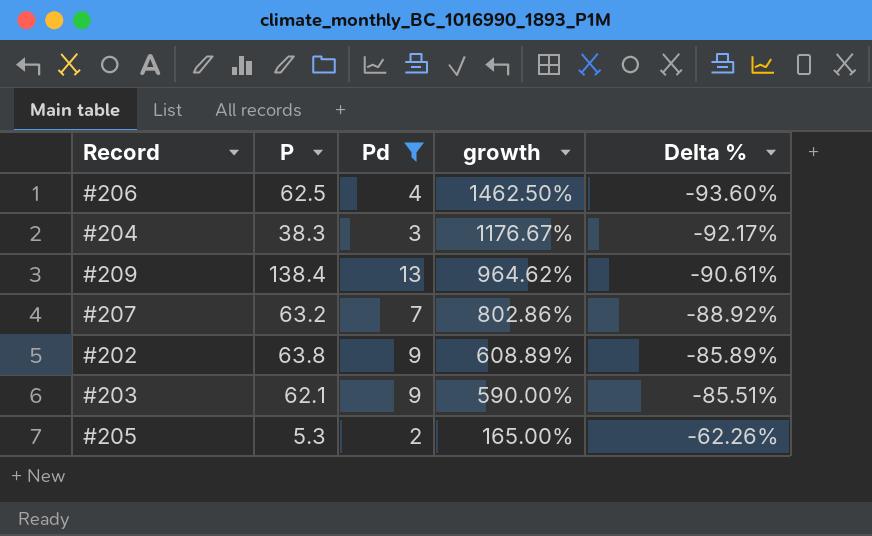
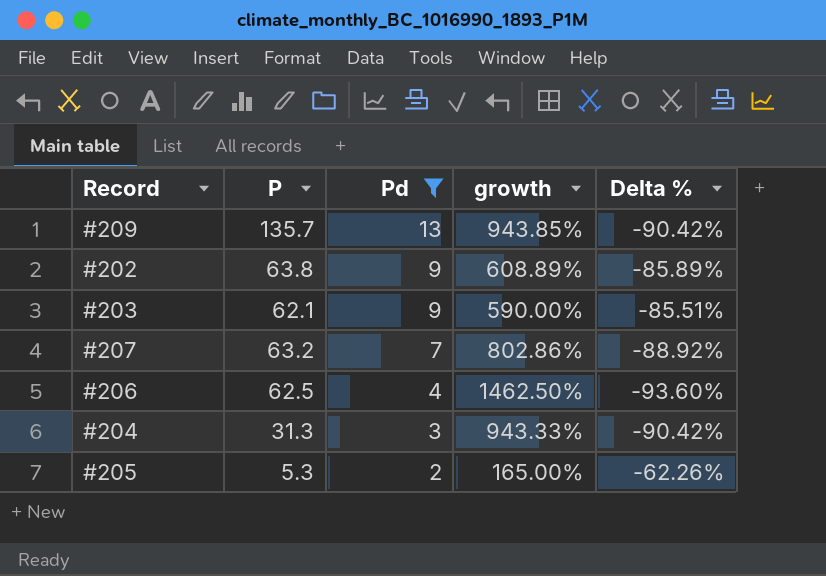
row order: growth descending -> Pd descending
#209 | P: 138.4 -> 135.7
#209 | growth: 964.62% -> 943.85%
#209 | Delta %: -90.61% -> -90.42%
#204 | P: 38.3 -> 31.3
#204 | growth: 1176.67% -> 943.33%
#204 | Delta %: -92.17% -> -90.42%

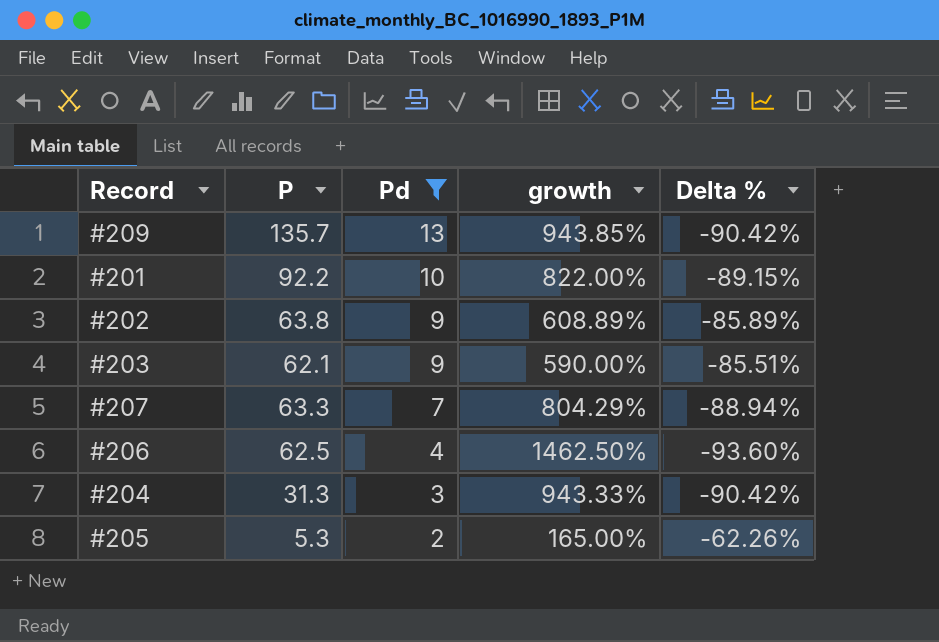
row #201: none -> 92.2 | 10 | 822.00% | -89.15%
#207 | P: 63.2 -> 63.3
#207 | growth: 802.86% -> 804.29%
#207 | Delta %: -88.92% -> -88.94%

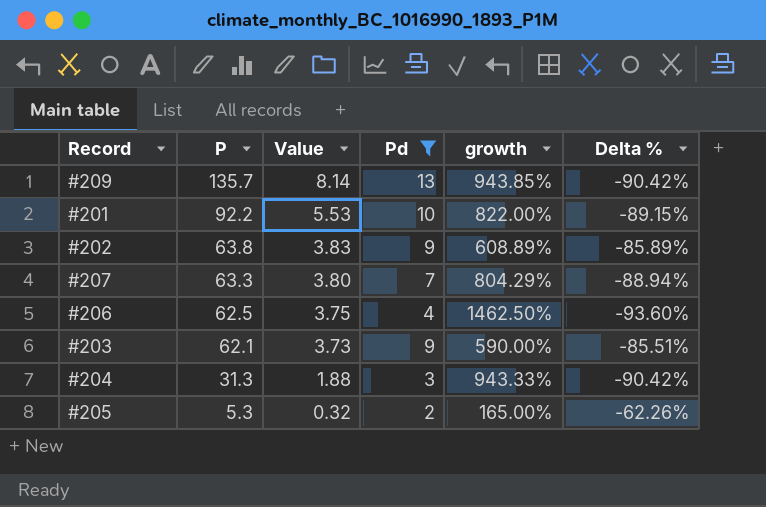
row order: Pd descending -> P descending
column Value | formula: none -> [P] * 0.06

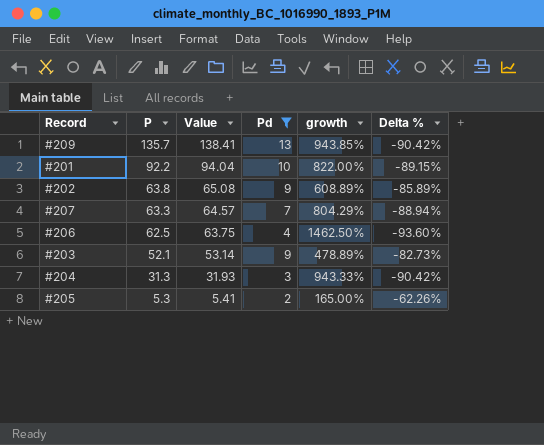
column Value | formula: [P] * 0.06 -> [P] * 1.02
#203 | P: 62.1 -> 52.1
#203 | growth: 590.00% -> 478.89%
#203 | Delta %: -85.51% -> -82.73%

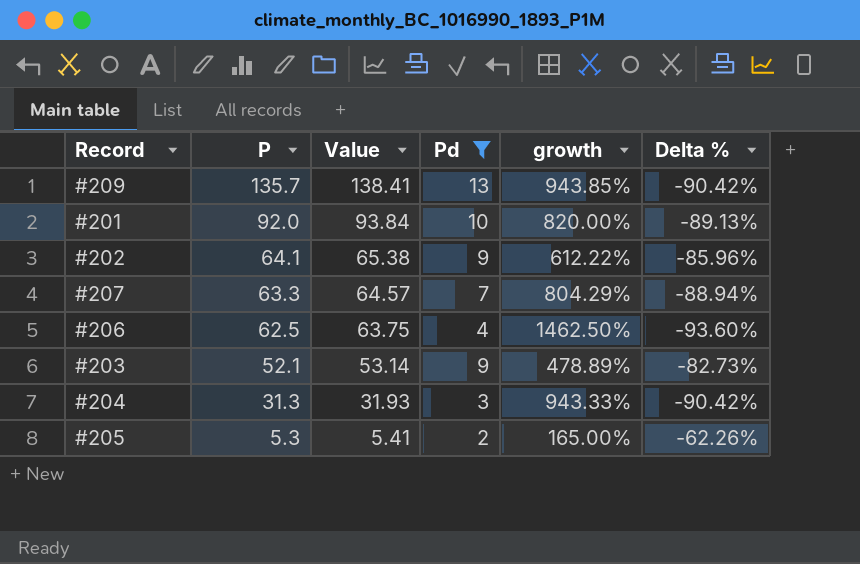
#201 | P: 92.2 -> 92.0
#201 | Value: 94.04 -> 93.84
#201 | growth: 822.00% -> 820.00%
#201 | Delta %: -89.15% -> -89.13%
#202 | P: 63.8 -> 64.1
#202 | Value: 65.08 -> 65.38
#202 | growth: 608.89% -> 612.22%
#202 | Delta %: -85.89% -> -85.96%

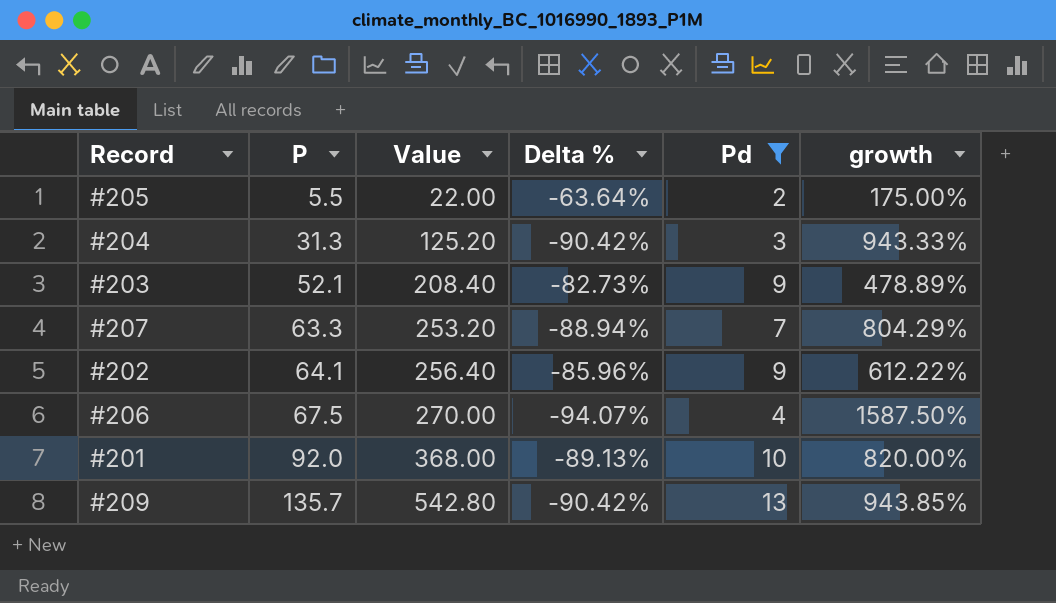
row order: P descending -> P ascending
column Value | formula: [P] * 1.02 -> [P] * 4
column Delta % | position: 6 -> 4
#205 | P: 5.3 -> 5.5
#205 | Delta %: -62.26% -> -63.64%
#205 | growth: 165.00% -> 175.00%
#206 | P: 62.5 -> 67.5
#206 | Delta %: -93.60% -> -94.07%
#206 | growth: 1462.50% -> 1587.50%

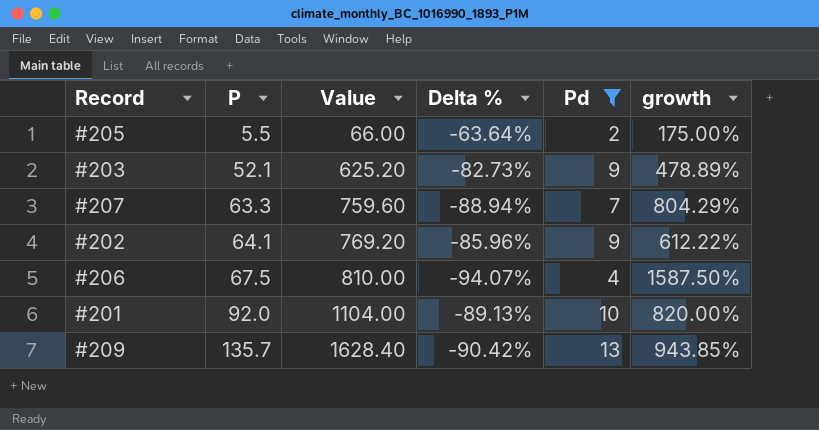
column Value | formula: [P] * 4 -> [P] * 12
row #204: 31.3 | 125.20 | -90.42% | 3 | 943.33% -> none

